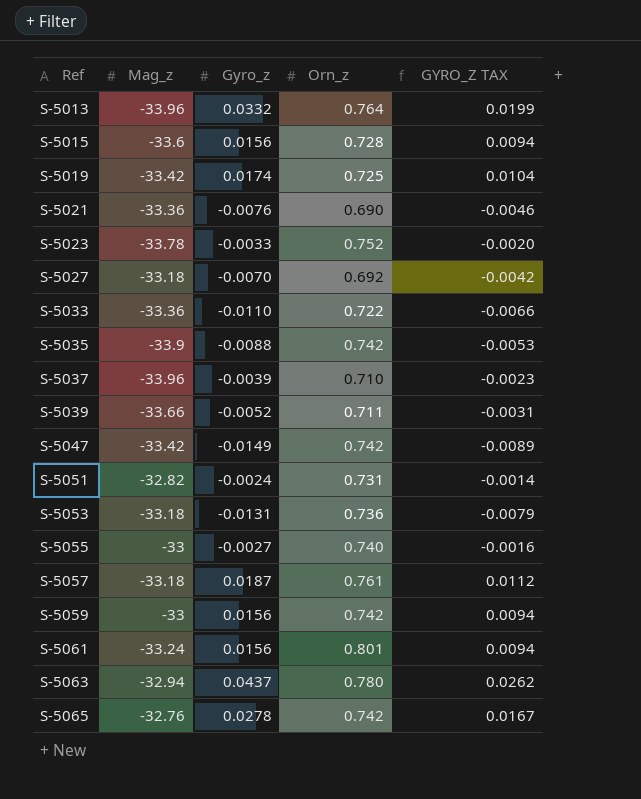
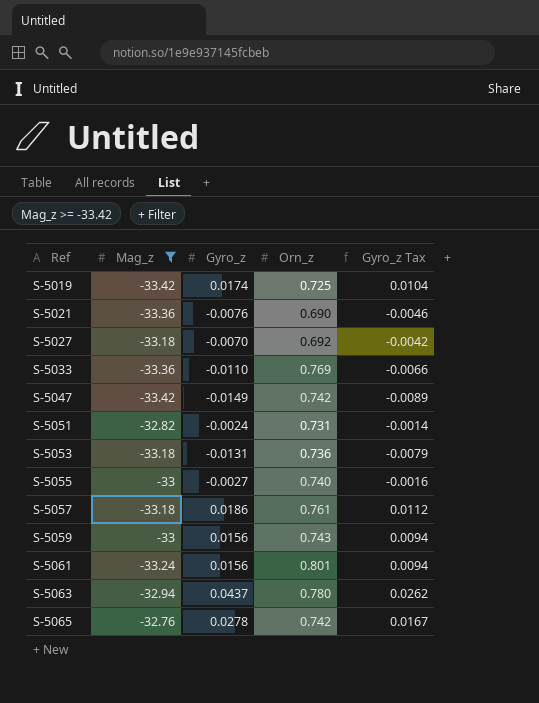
filter: none -> Mag_z >= -33.42
column name: GYRO_Z TAX -> Gyro_z Tax
S-5033 | Orn_z: 0.722 -> 0.769
S-5057 | Gyro_z: 0.0187 -> 0.0186
S-5059 | Orn_z: 0.742 -> 0.743

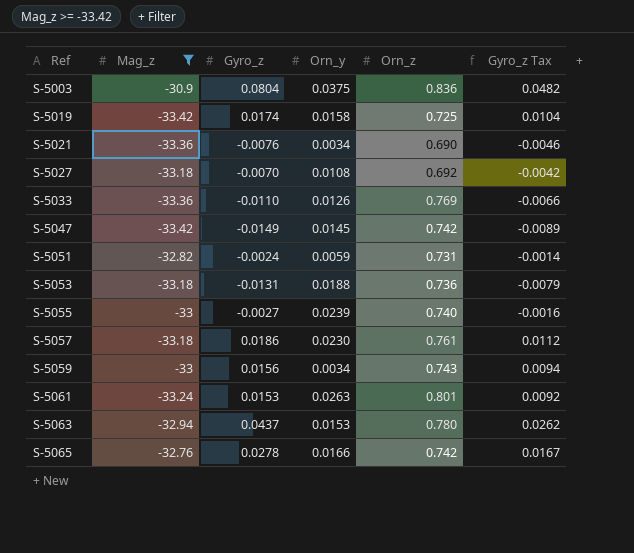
column Orn_y | position: none -> 4
row S-5003: none -> -30.9 | 0.0804 | 0.0375 | 0.836 | 0.0482
S-5061 | Gyro_z: 0.0156 -> 0.0153
S-5061 | Gyro_z Tax: 0.0094 -> 0.0092

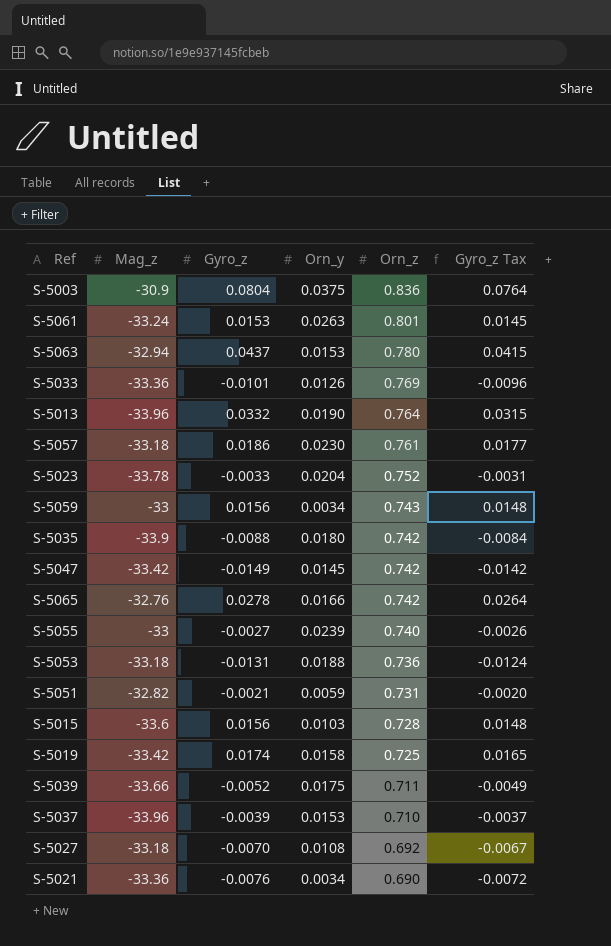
filter: Mag_z >= -33.42 -> none
row order: Ref ascending -> Orn_z descending
column Gyro_z Tax | formula: [Gyro_z] * 0.6 -> [Gyro_z] * 0.95
S-5033 | Gyro_z: -0.0110 -> -0.0101
S-5051 | Gyro_z: -0.0024 -> -0.0021

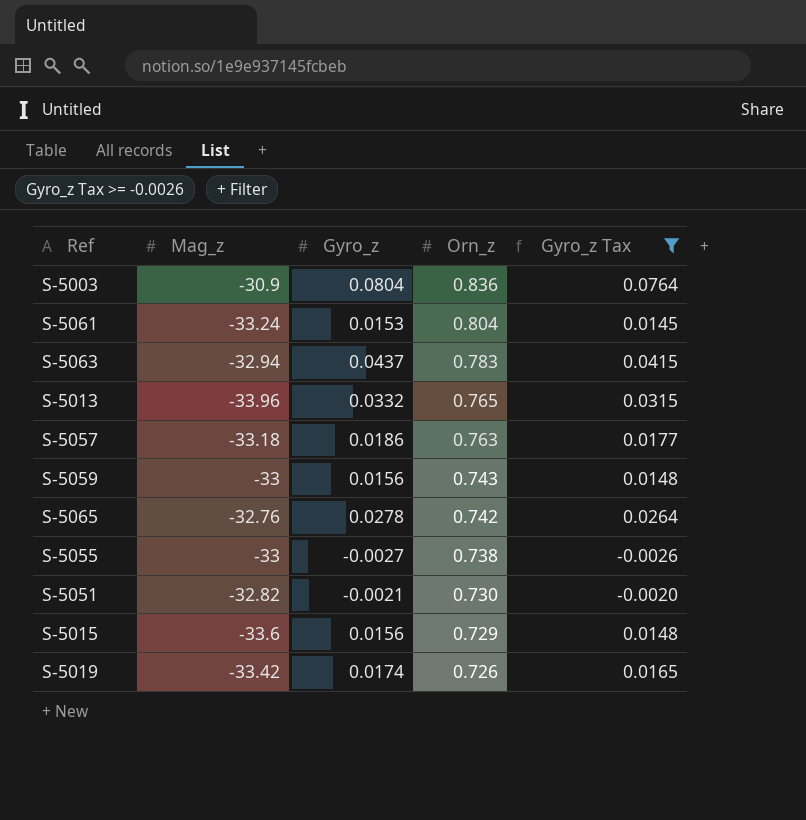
filter: none -> Gyro_z Tax >= -0.0026
column Orn_y | position: 4 -> none
S-5061 | Orn_z: 0.801 -> 0.804
S-5063 | Orn_z: 0.780 -> 0.783
S-5013 | Orn_z: 0.764 -> 0.765
S-5057 | Orn_z: 0.761 -> 0.763
S-5055 | Orn_z: 0.740 -> 0.738
S-5051 | Orn_z: 0.731 -> 0.730
S-5015 | Orn_z: 0.728 -> 0.729
S-5019 | Orn_z: 0.725 -> 0.726

